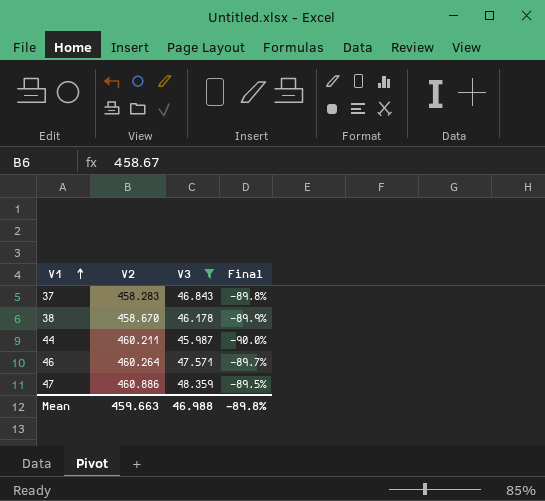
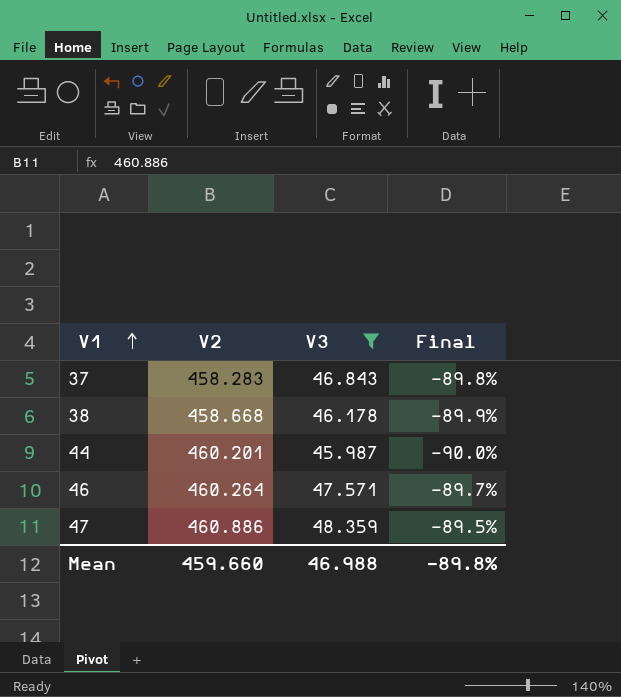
38 | V2: 458.670 -> 458.668
44 | V2: 460.211 -> 460.201
Mean | V2: 459.663 -> 459.660

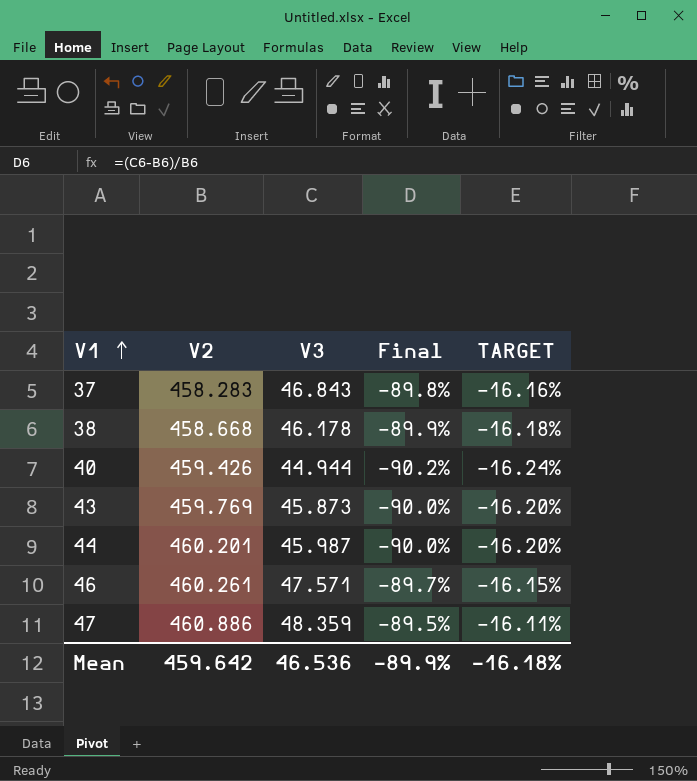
filter: V3 >= 45.987 -> none
column TARGET | formula: none -> [Final] * 0.18
46 | V2: 460.264 -> 460.261
Mean | V2: 459.660 -> 459.642
Mean | V3: 46.988 -> 46.536
Mean | Final: -89.8% -> -89.9%

